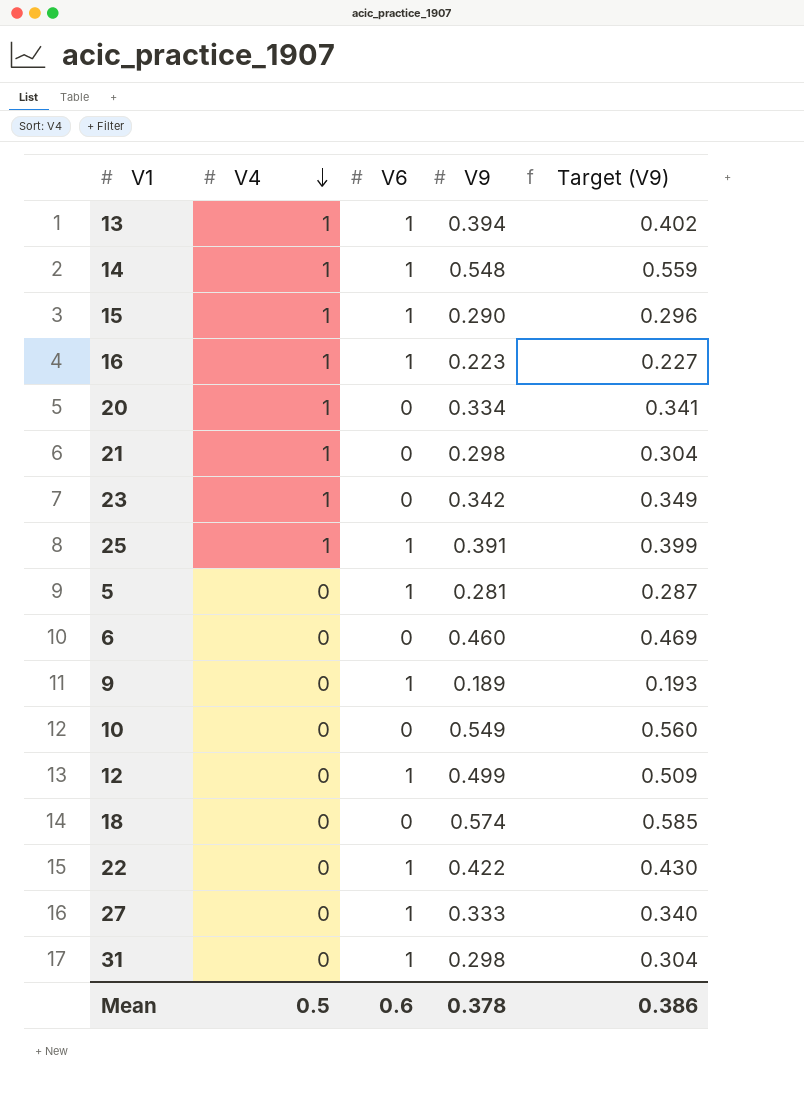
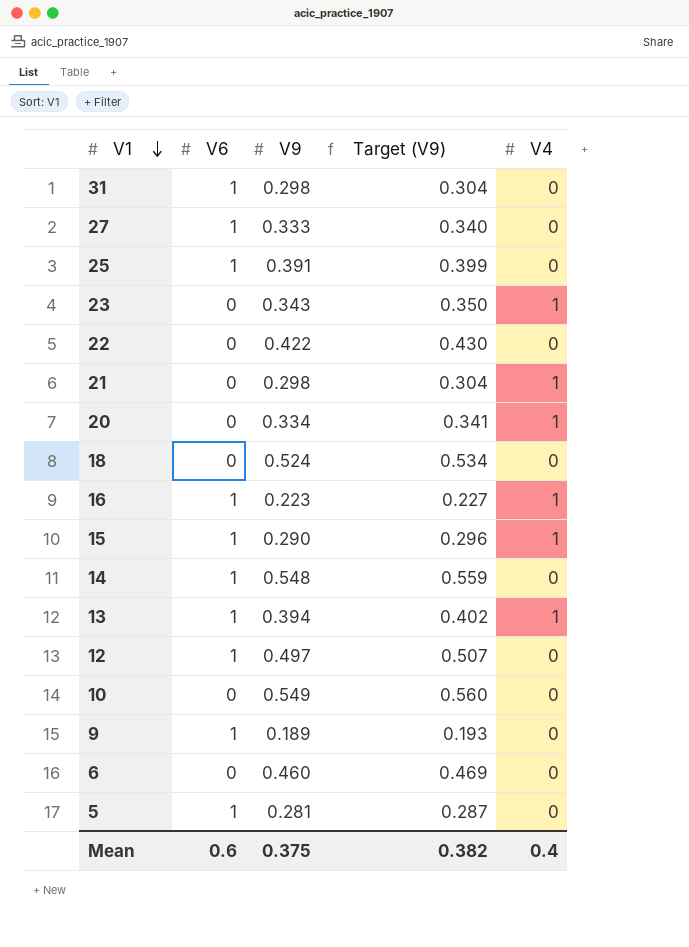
row order: V4 descending -> V1 descending
column V4 | position: 2 -> 5
25 | V4: 1 -> 0
23 | V9: 0.342 -> 0.343
23 | Target (V9): 0.349 -> 0.350
22 | V6: 1 -> 0
18 | V9: 0.574 -> 0.524
18 | Target (V9): 0.585 -> 0.534
14 | V4: 1 -> 0
12 | V9: 0.499 -> 0.497
12 | Target (V9): 0.509 -> 0.507
Mean | V9: 0.378 -> 0.375
Mean | Target (V9): 0.386 -> 0.382
Mean | V4: 0.5 -> 0.4

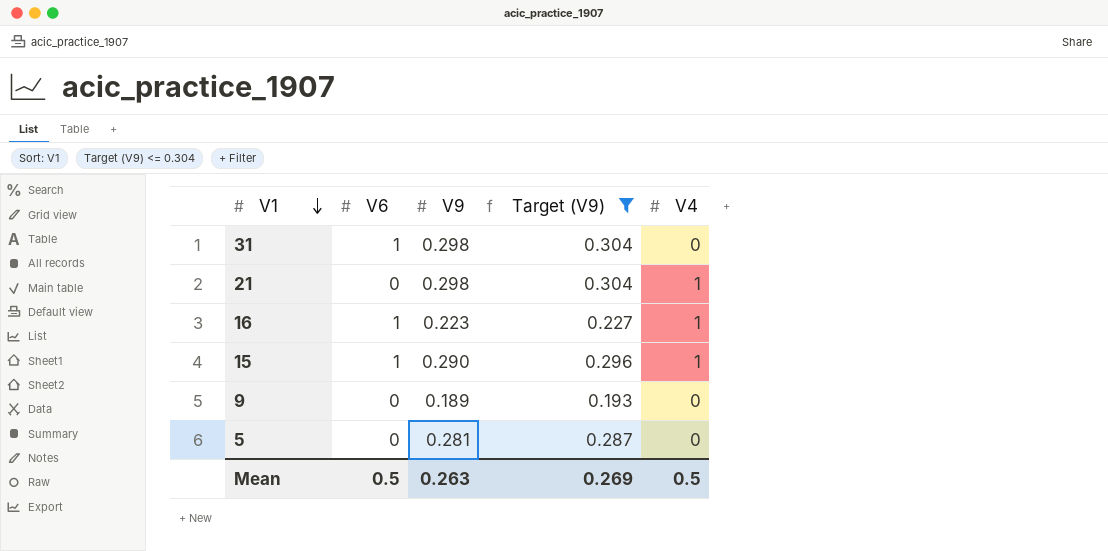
filter: none -> Target (V9) <= 0.304
9 | V6: 1 -> 0
5 | V6: 1 -> 0
Mean | V6: 0.6 -> 0.5
Mean | V9: 0.375 -> 0.263
Mean | Target (V9): 0.382 -> 0.269
Mean | V4: 0.4 -> 0.5

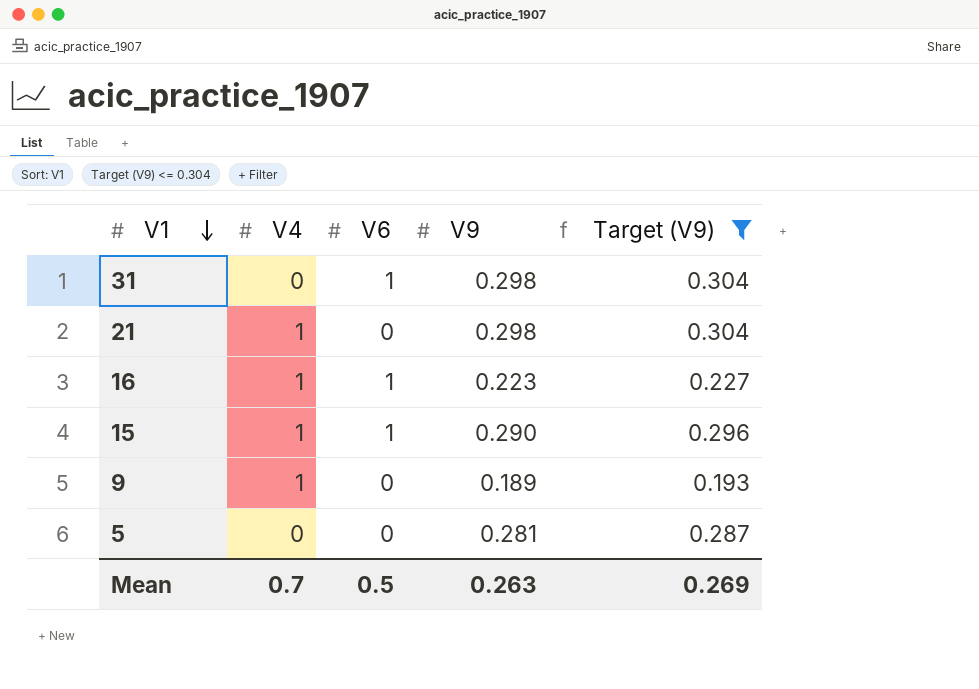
column V4 | position: 5 -> 2
9 | V4: 0 -> 1
Mean | V4: 0.5 -> 0.7

